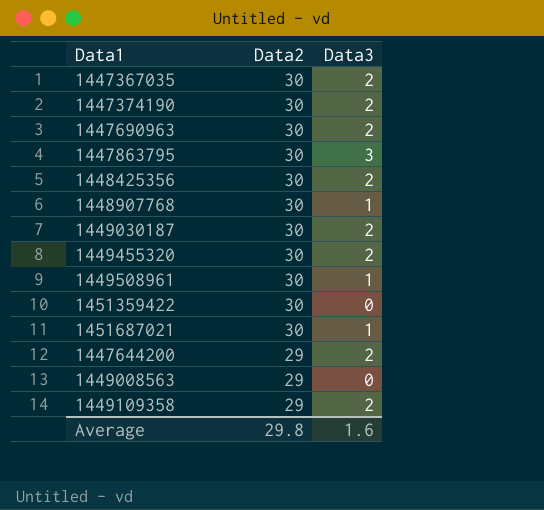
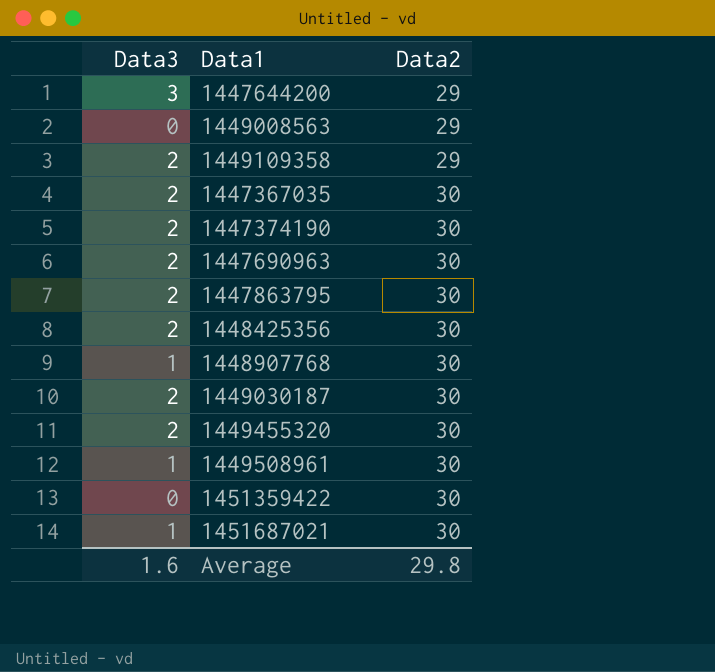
row order: Data2 descending -> Data2 ascending
column Data3 | position: 3 -> 1
1447644200 | Data3: 2 -> 3
1447863795 | Data3: 3 -> 2

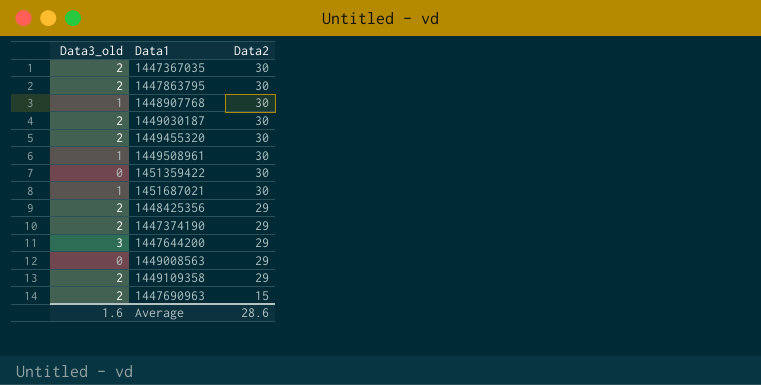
row order: Data2 ascending -> Data2 descending
column name: Data3 -> Data3_old
1448425356 | Data2: 30 -> 29
1447374190 | Data2: 30 -> 29
1447690963 | Data2: 30 -> 15
Average | Data2: 29.8 -> 28.6

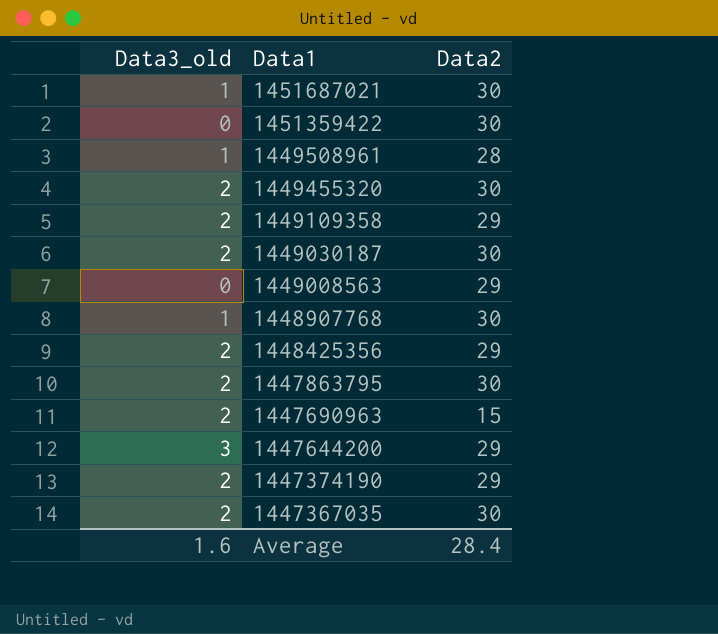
row order: Data2 descending -> Data1 descending
1449508961 | Data2: 30 -> 28
Average | Data2: 28.6 -> 28.4

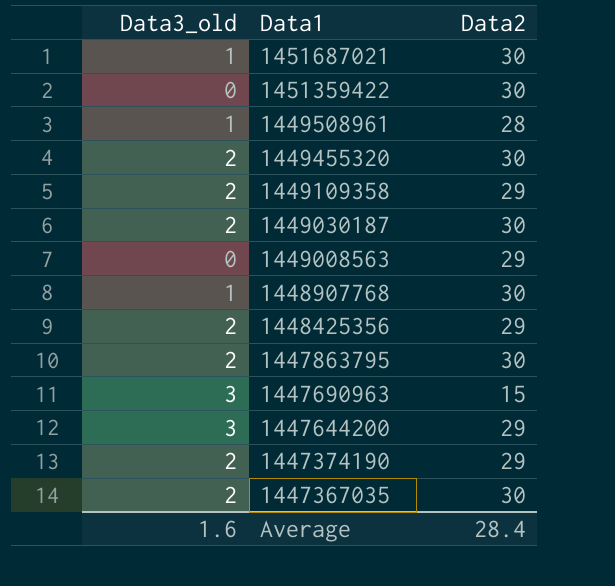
1447690963 | Data3_old: 2 -> 3

